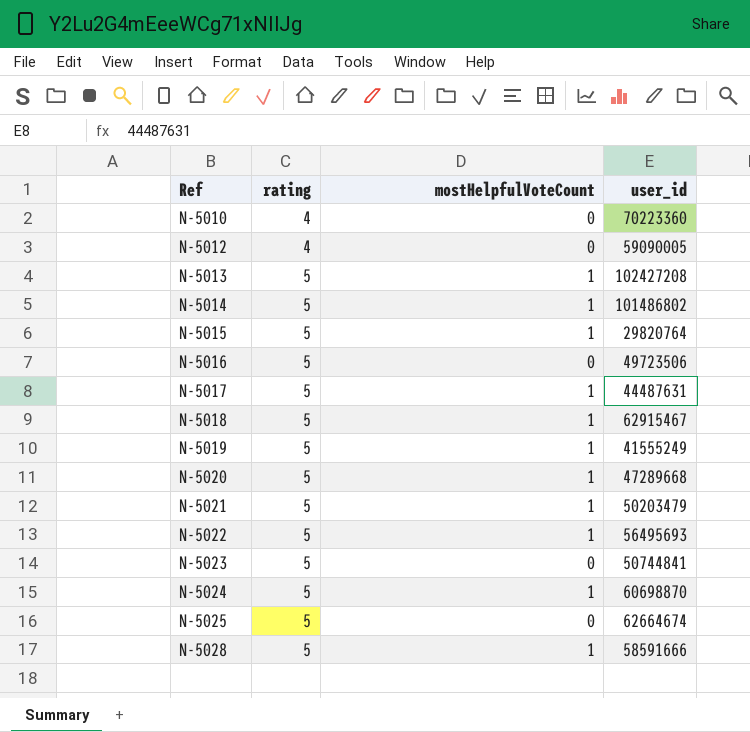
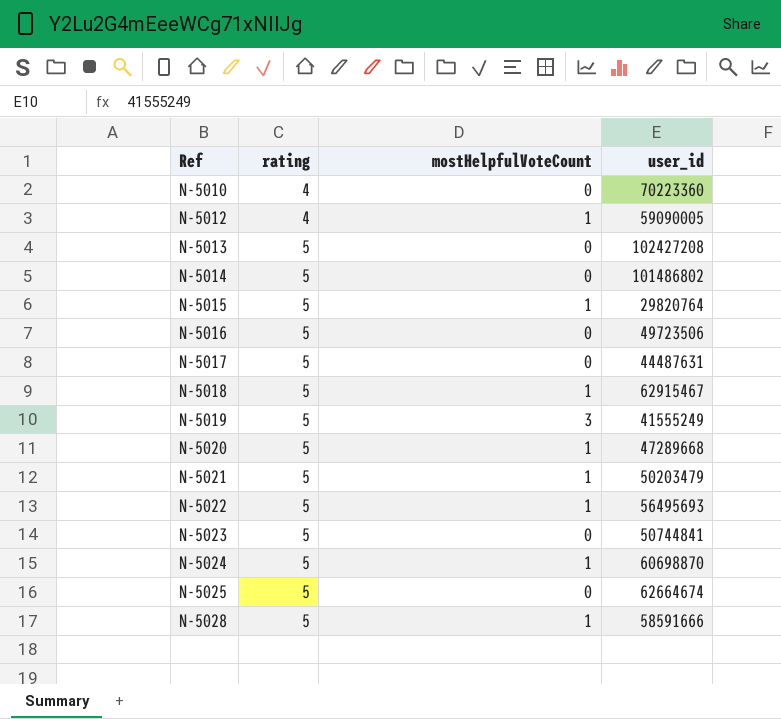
N-5012 | mostHelpfulVoteCount: 0 -> 1
N-5013 | mostHelpfulVoteCount: 1 -> 0
N-5014 | mostHelpfulVoteCount: 1 -> 0
N-5017 | mostHelpfulVoteCount: 1 -> 0
N-5019 | mostHelpfulVoteCount: 1 -> 3

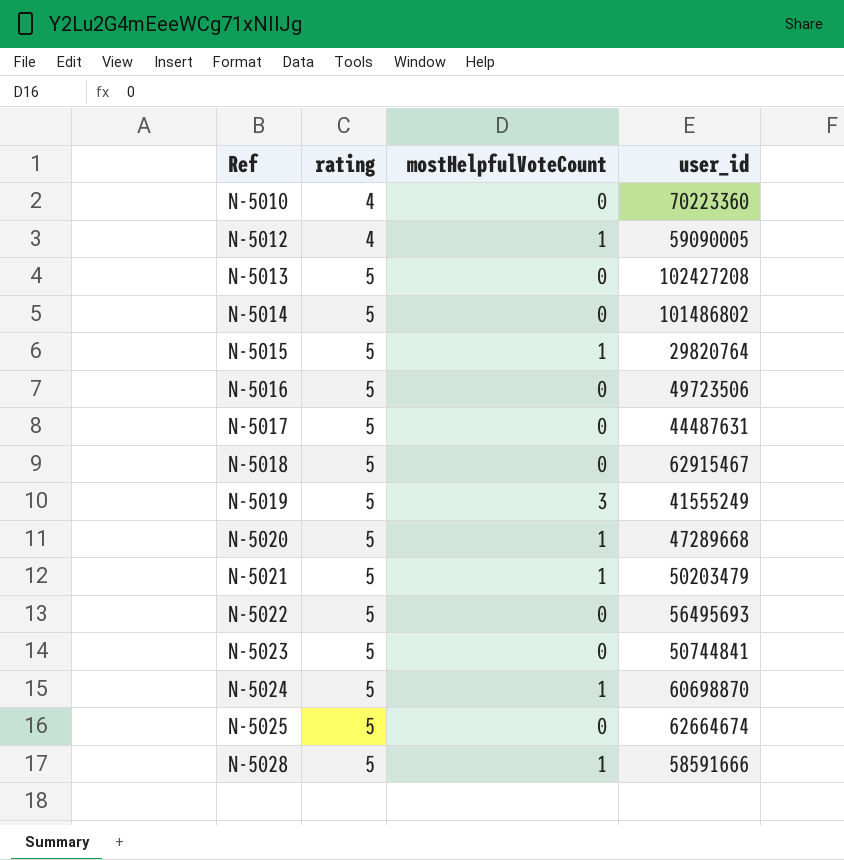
N-5018 | mostHelpfulVoteCount: 1 -> 0
N-5022 | mostHelpfulVoteCount: 1 -> 0

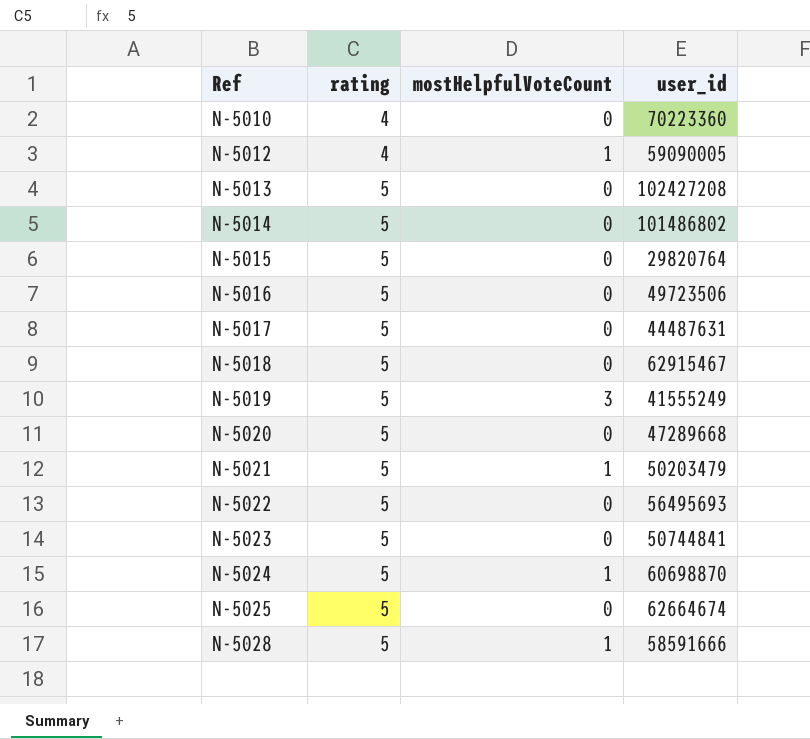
N-5015 | mostHelpfulVoteCount: 1 -> 0
N-5020 | mostHelpfulVoteCount: 1 -> 0

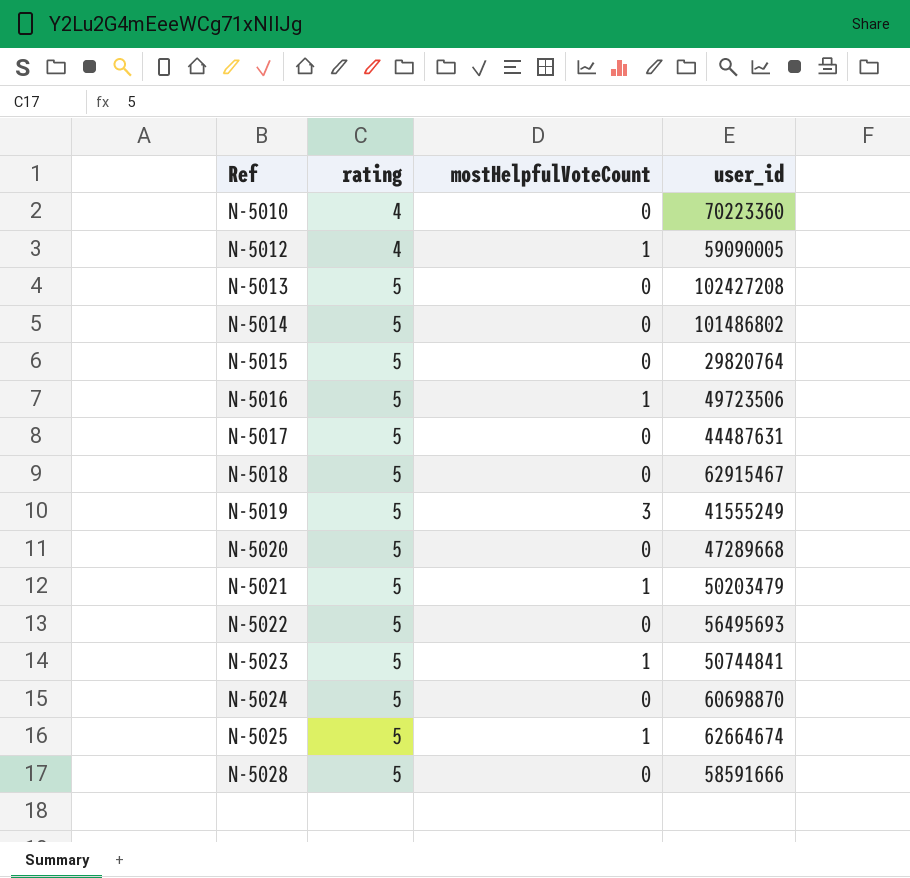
N-5016 | mostHelpfulVoteCount: 0 -> 1
N-5023 | mostHelpfulVoteCount: 0 -> 1
N-5024 | mostHelpfulVoteCount: 1 -> 0
N-5025 | mostHelpfulVoteCount: 0 -> 1
N-5028 | mostHelpfulVoteCount: 1 -> 0

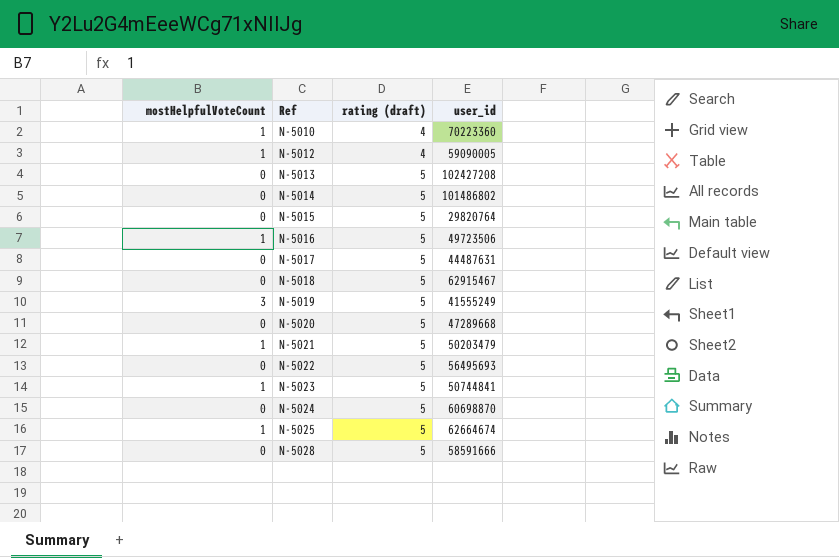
column mostHelpfulVoteCount | position: 3 -> 1
column name: rating -> rating (draft)
N-5010 | mostHelpfulVoteCount: 0 -> 1

